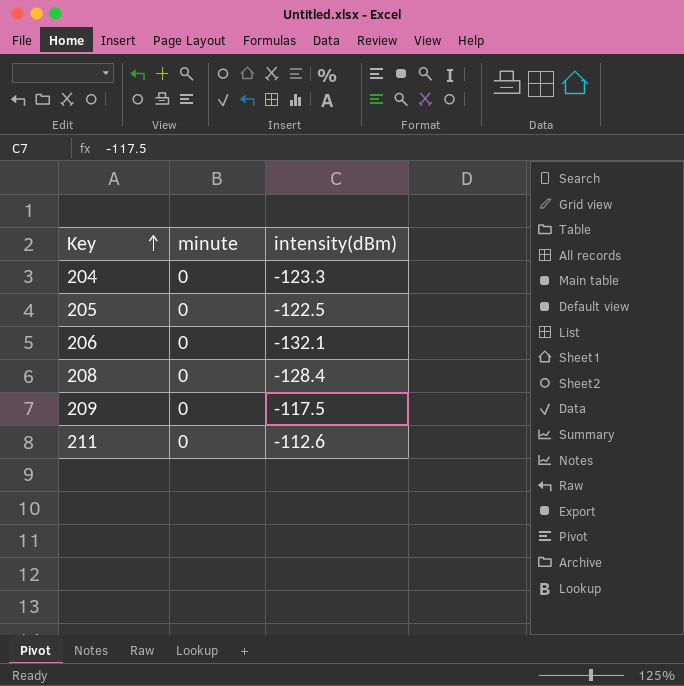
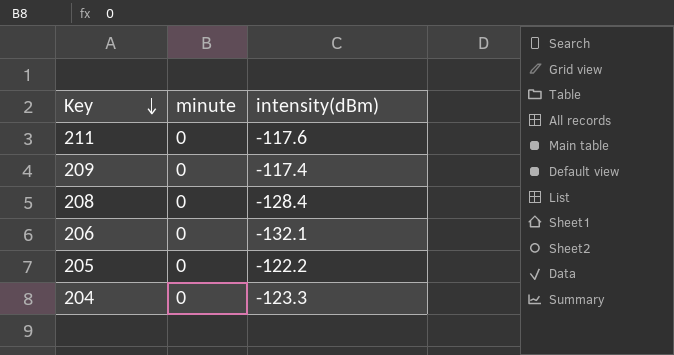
row order: Key ascending -> Key descending
211 | intensity(dBm): -112.6 -> -117.6
209 | intensity(dBm): -117.5 -> -117.4
205 | intensity(dBm): -122.5 -> -122.2

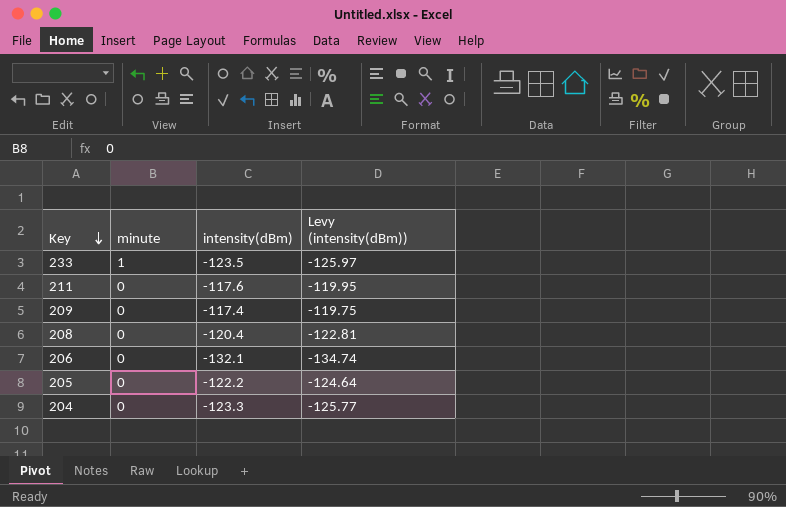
column Levy (intensity(dBm)) | formula: none -> [intensity(dBm)] * 1.02
row 233: none -> 1 | -123.5 | -125.97
208 | intensity(dBm): -128.4 -> -120.4

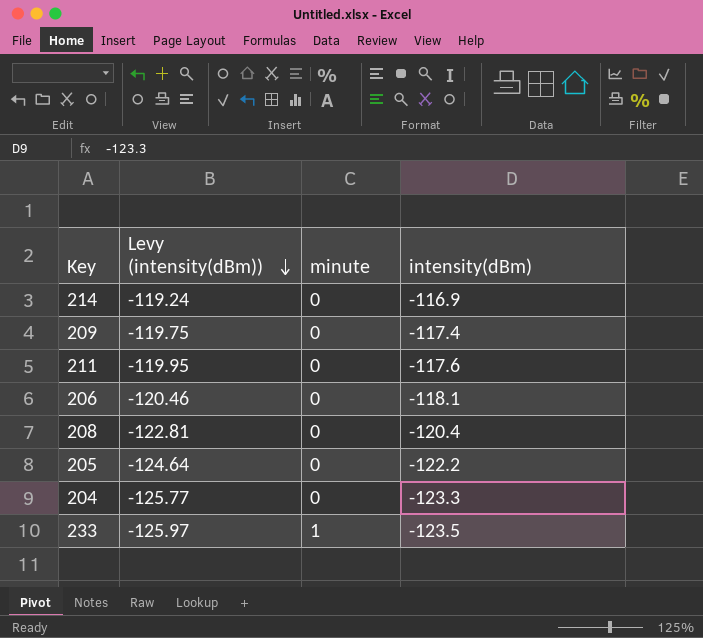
row order: Key descending -> Levy (intensity(dBm)) descending
column Levy (intensity(dBm)) | position: 4 -> 2
row 214: none -> -119.24 | 0 | -116.9
206 | Levy (intensity(dBm)): -134.74 -> -120.46
206 | intensity(dBm): -132.1 -> -118.1

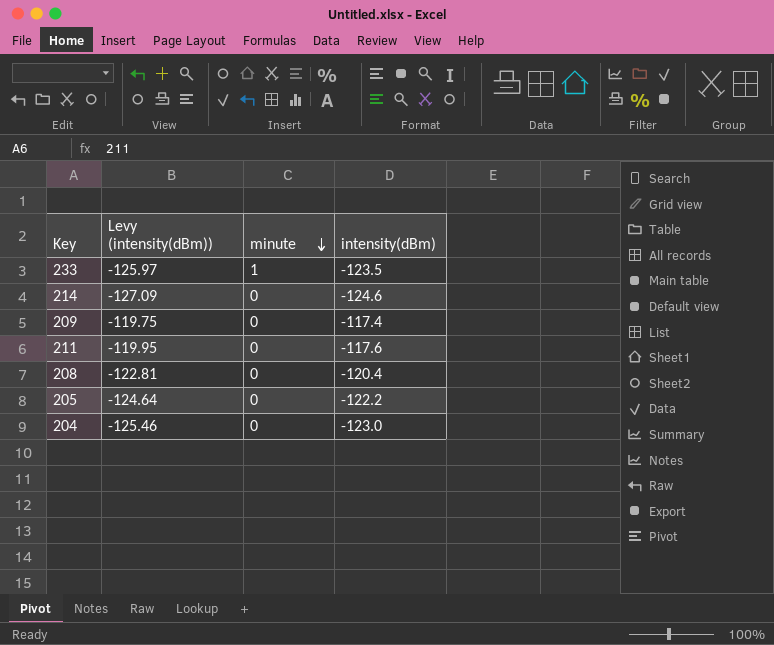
row order: Levy (intensity(dBm)) descending -> minute descending
row 206: -120.46 | 0 | -118.1 -> none
214 | Levy (intensity(dBm)): -119.24 -> -127.09
214 | intensity(dBm): -116.9 -> -124.6
204 | Levy (intensity(dBm)): -125.77 -> -125.46
204 | intensity(dBm): -123.3 -> -123.0

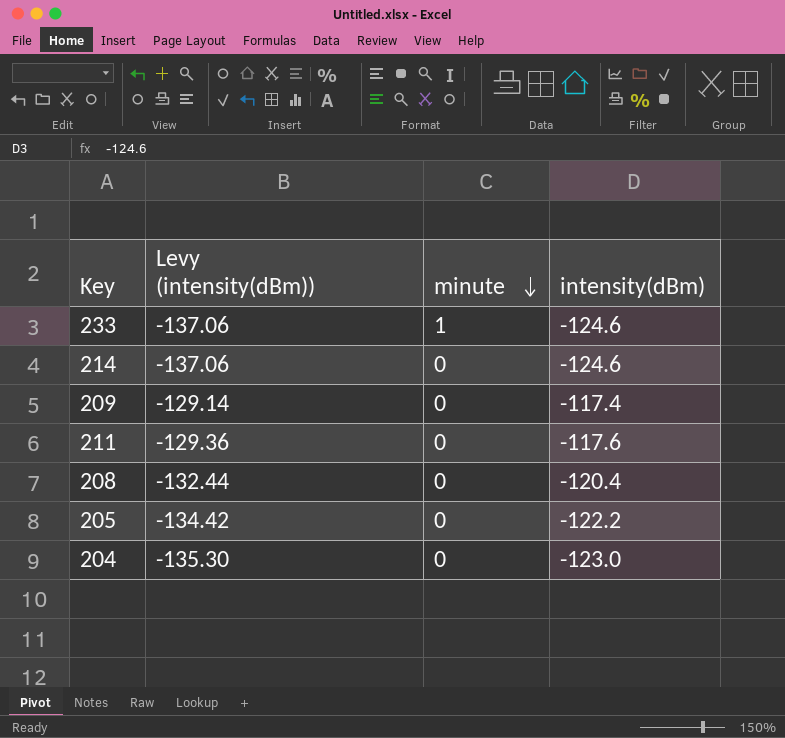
column Levy (intensity(dBm)) | formula: [intensity(dBm)] * 1.02 -> [intensity(dBm)] * 1.1
233 | intensity(dBm): -123.5 -> -124.6

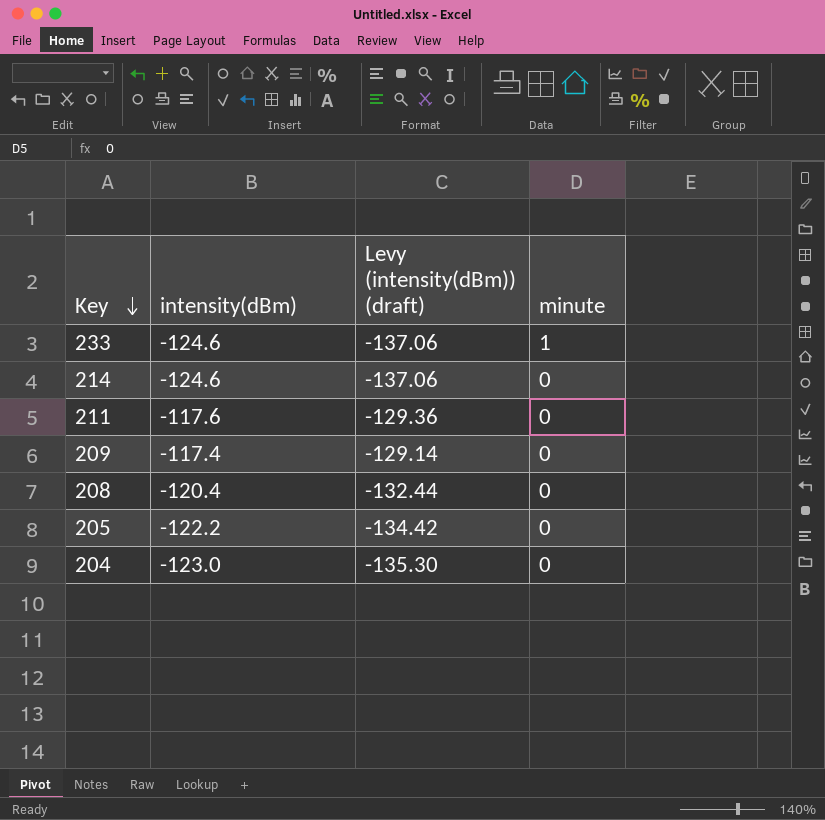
row order: minute descending -> Key descending
column intensity(dBm) | position: 4 -> 2
column name: Levy (intensity(dBm)) -> Levy (intensity(dBm)) (draft)

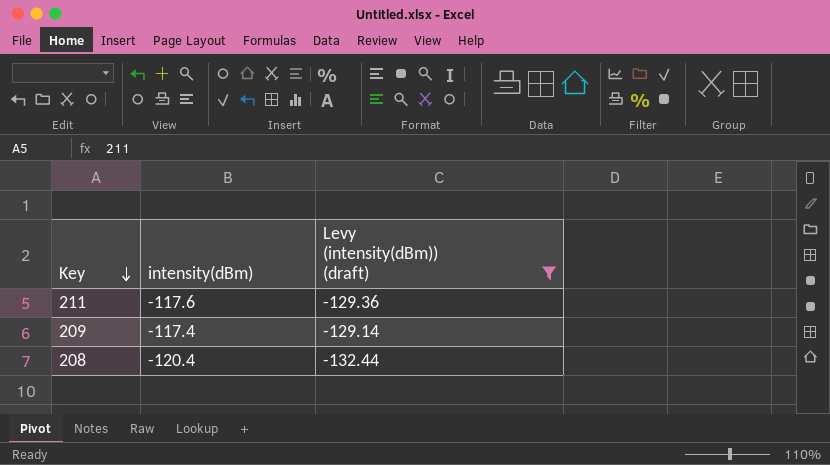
filter: none -> Levy (intensity(dBm)) (draft) >= -132.44
column minute | position: 4 -> none

